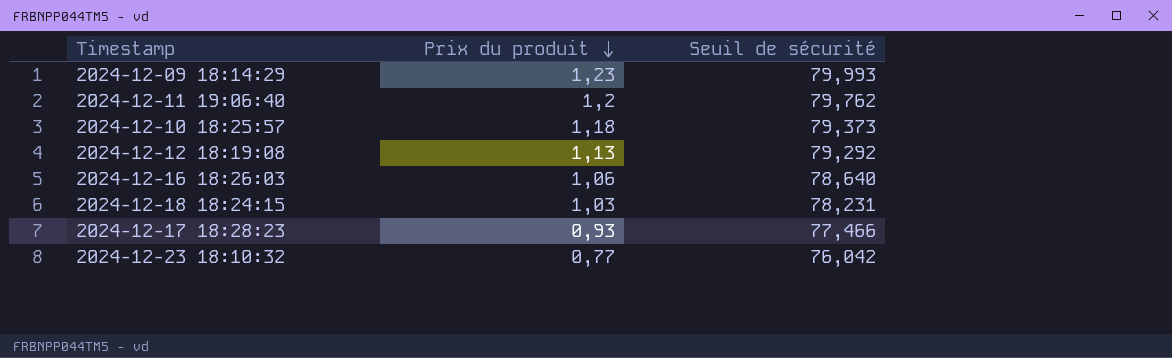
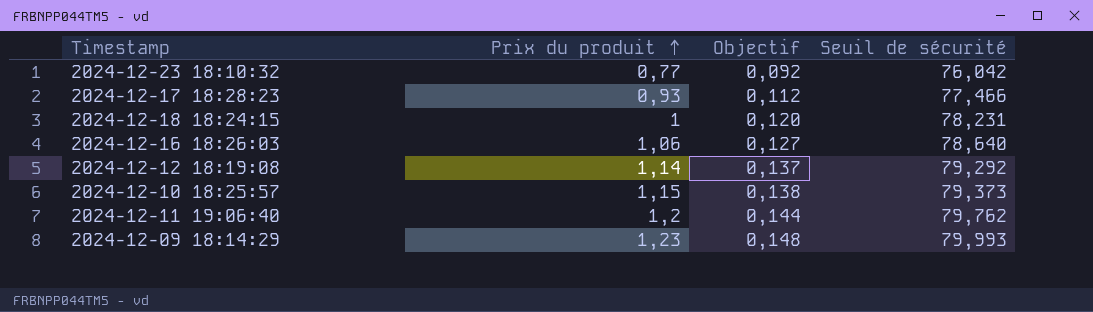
row order: Prix du produit descending -> Prix du produit ascending
column Objectif | formula: none -> [Prix du produit] * 0,12
2024-12-18 18:24:15 | Prix du produit: 1,03 -> 1
2024-12-12 18:19:08 | Prix du produit: 1,13 -> 1,14
2024-12-10 18:25:57 | Prix du produit: 1,18 -> 1,15

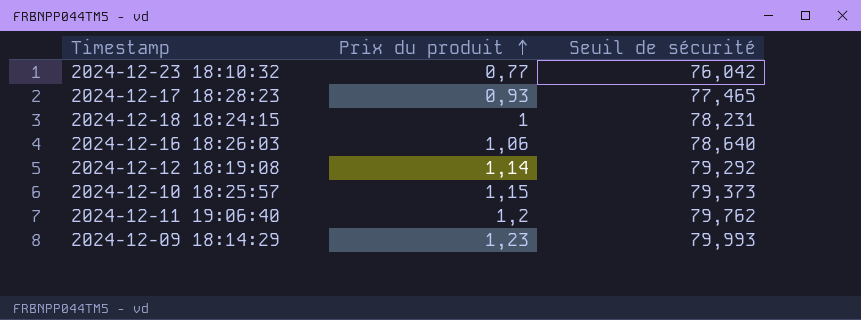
column Objectif | formula: [Prix du produit] * 0,12 -> none
2024-12-17 18:28:23 | Seuil de sécurité: 77,466 -> 77,465

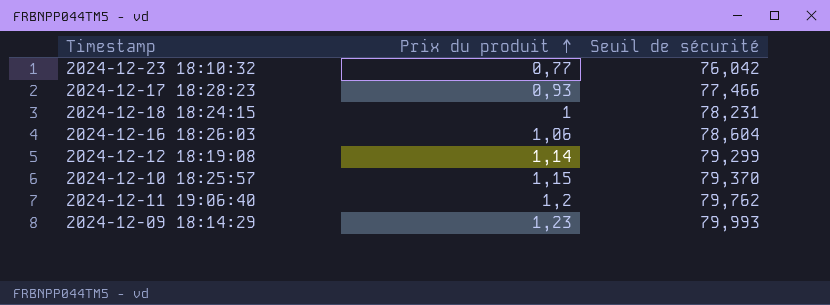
2024-12-17 18:28:23 | Seuil de sécurité: 77,465 -> 77,466
2024-12-16 18:26:03 | Seuil de sécurité: 78,640 -> 78,604
2024-12-12 18:19:08 | Seuil de sécurité: 79,292 -> 79,299
2024-12-10 18:25:57 | Seuil de sécurité: 79,373 -> 79,370

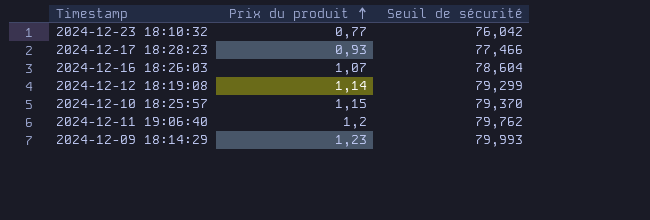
row 2024-12-18 18:24:15: 1 | 78,231 -> none
2024-12-16 18:26:03 | Prix du produit: 1,06 -> 1,07

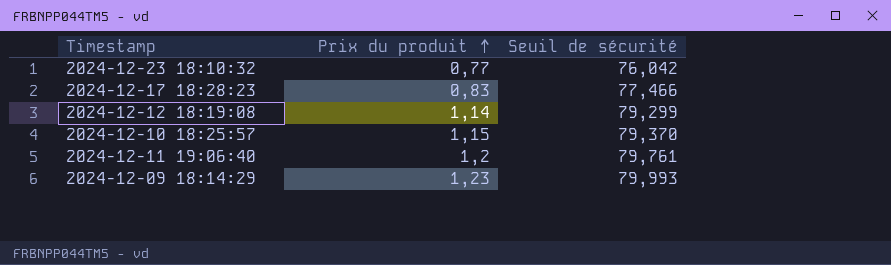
row 2024-12-16 18:26:03: 1,07 | 78,604 -> none
2024-12-17 18:28:23 | Prix du produit: 0,93 -> 0,83
2024-12-11 19:06:40 | Seuil de sécurité: 79,762 -> 79,761

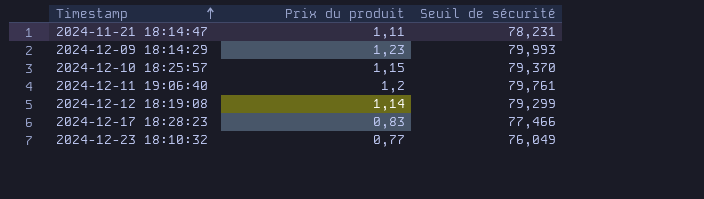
row order: Prix du produit ascending -> Timestamp ascending
row 2024-11-21 18:14:47: none -> 1,11 | 78,231
2024-12-23 18:10:32 | Seuil de sécurité: 76,042 -> 76,049

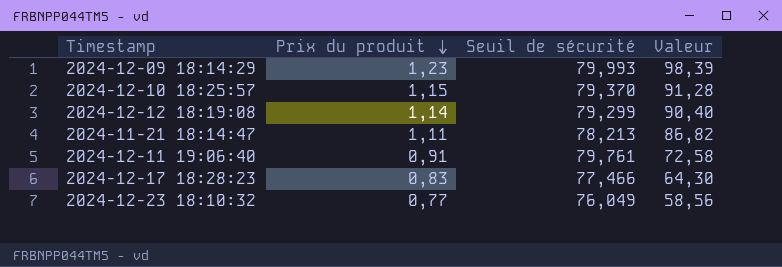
row order: Timestamp ascending -> Prix du produit descending
column Valeur | formula: none -> [Prix du produit] * [Seuil de sécurité]
2024-11-21 18:14:47 | Seuil de sécurité: 78,231 -> 78,213
2024-12-11 19:06:40 | Prix du produit: 1,2 -> 0,91

